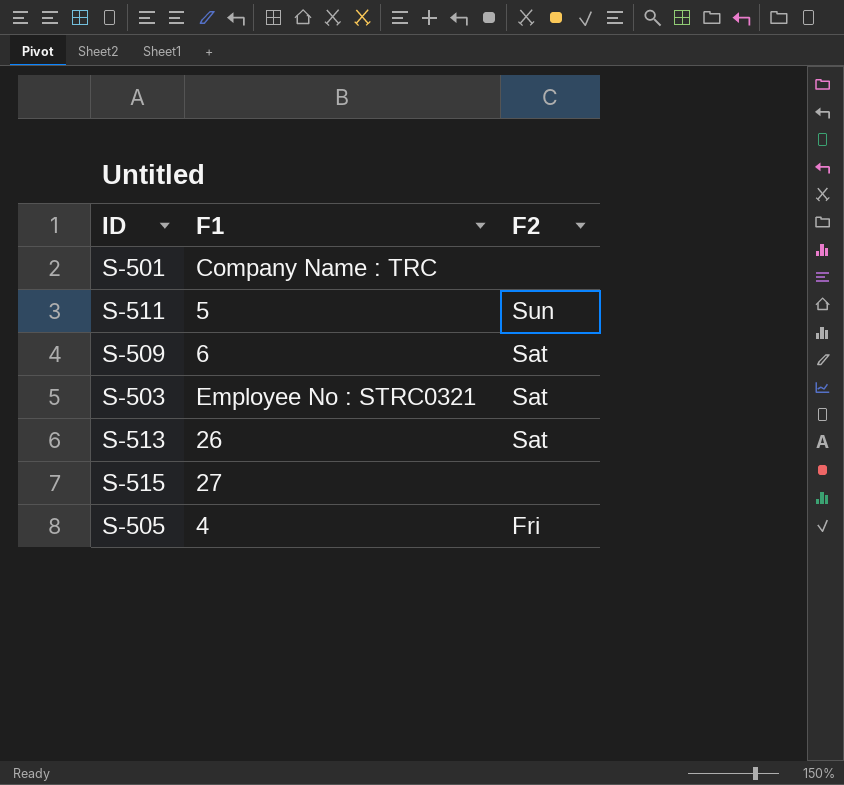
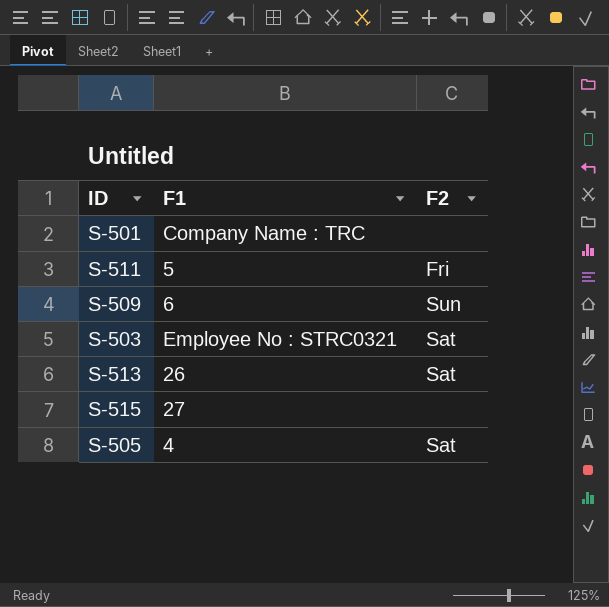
S-511 | F2: Sun -> Fri
S-509 | F2: Sat -> Sun
S-505 | F2: Fri -> Sat

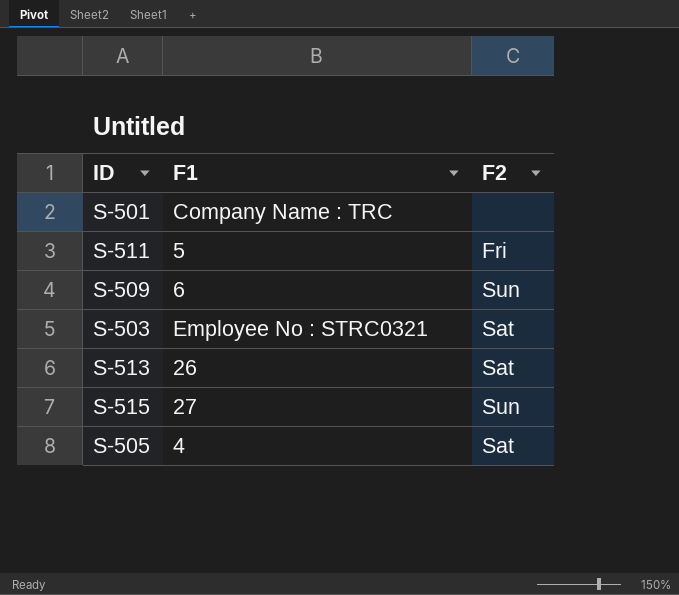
S-515 | F2: none -> Sun

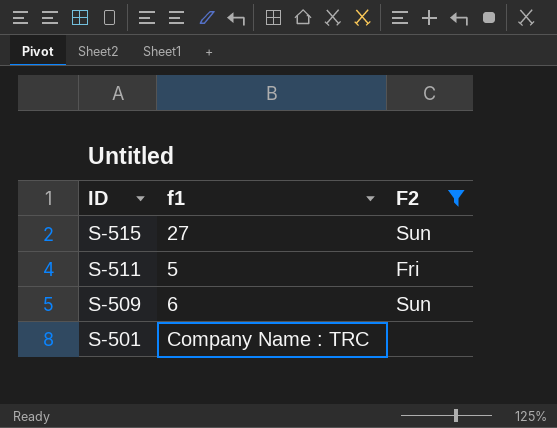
filter: none -> F2 != Sat
row order: none -> ID descending
column name: F1 -> f1

